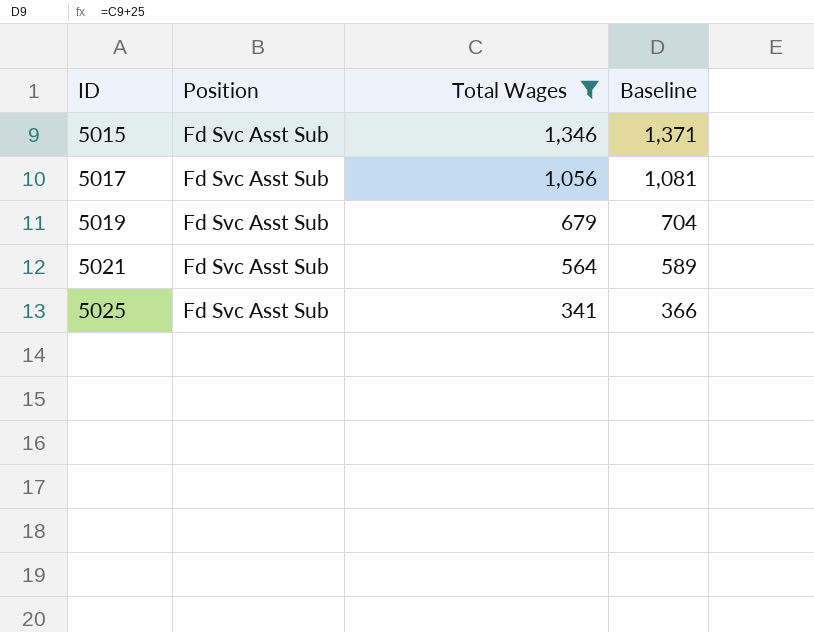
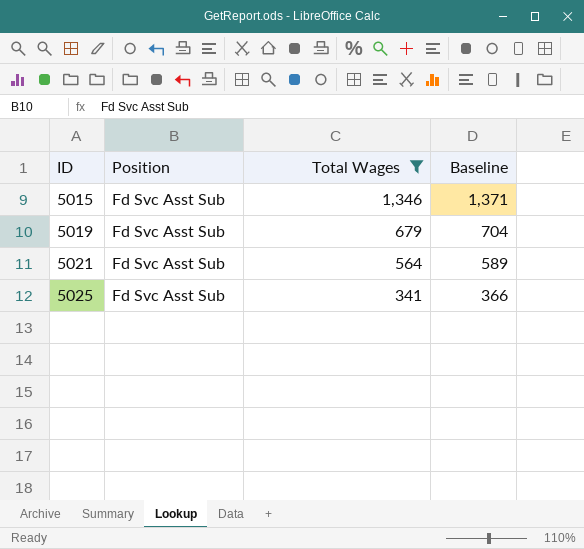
row 5017: Fd Svc Asst Sub | 1,056 | 1,081 -> none

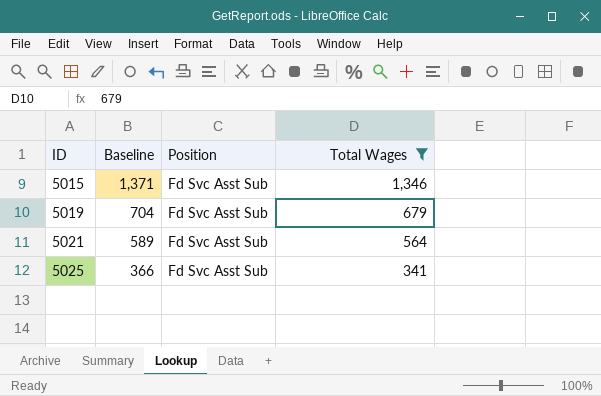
column Baseline | position: 4 -> 2

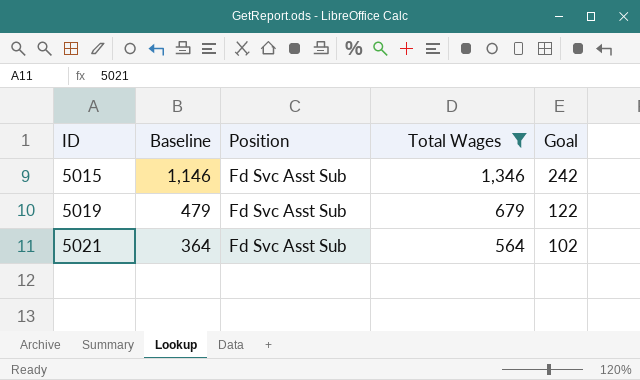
column Baseline | formula: [Total Wages] + 25 -> [Total Wages] - 200
column Goal | formula: none -> [Total Wages] * 0.18
row 5025: 366 | Fd Svc Asst Sub | 341 -> none

